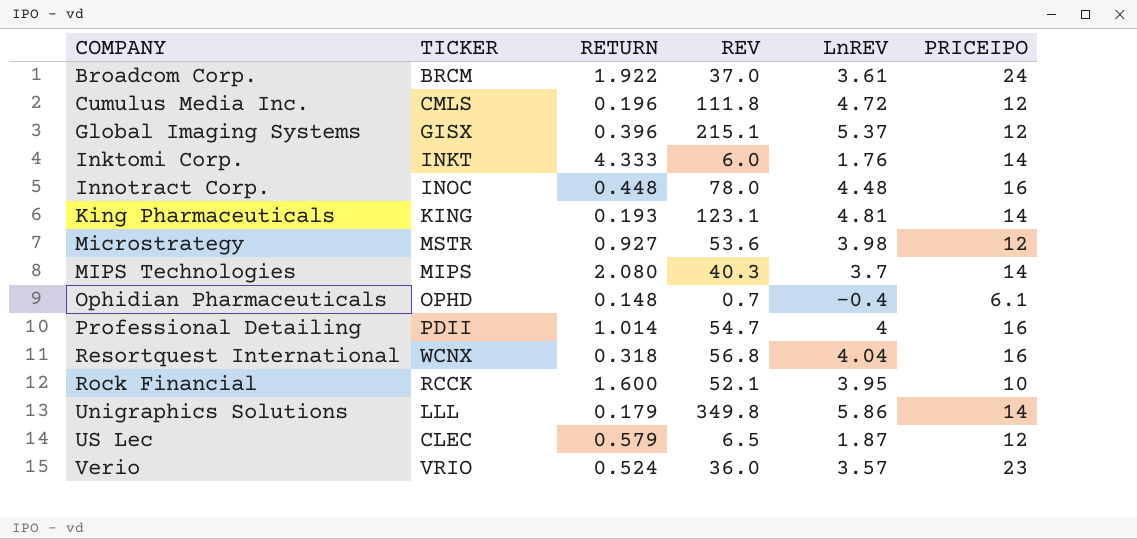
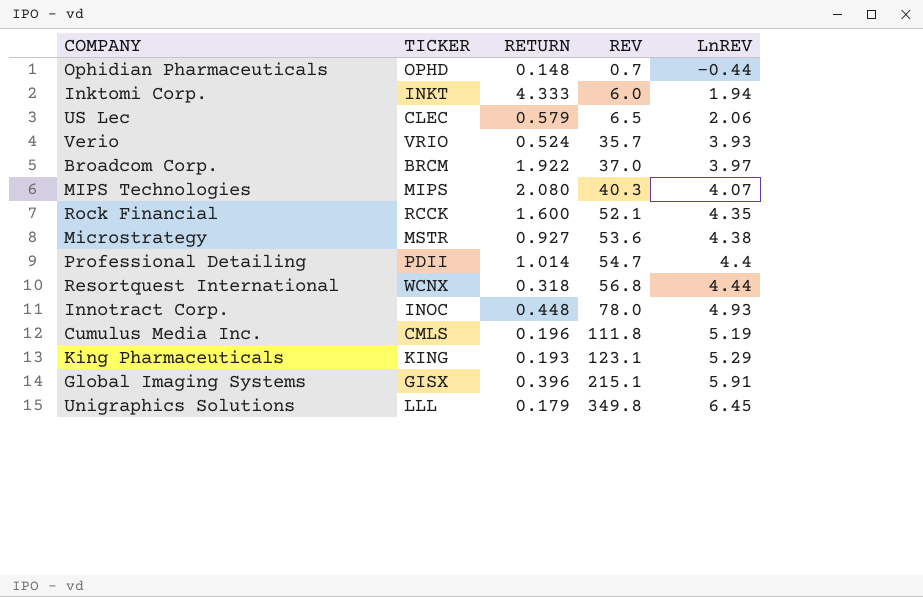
row order: COMPANY ascending -> REV ascending
column PRICEIPO | position: 6 -> none
Ophidian Pharmaceuticals | LnREV: -0.4 -> -0.44
Inktomi Corp. | LnREV: 1.76 -> 1.94
US Lec | LnREV: 1.87 -> 2.06
Verio | REV: 36.0 -> 35.7
Verio | LnREV: 3.57 -> 3.93
Broadcom Corp. | LnREV: 3.61 -> 3.97
MIPS Technologies | LnREV: 3.7 -> 4.07
Rock Financial | LnREV: 3.95 -> 4.35
Microstrategy | LnREV: 3.98 -> 4.38
Professional Detailing | LnREV: 4 -> 4.4
Resortquest International | LnREV: 4.04 -> 4.44
Innotract Corp. | LnREV: 4.48 -> 4.93
Cumulus Media Inc. | LnREV: 4.72 -> 5.19
King Pharmaceuticals | LnREV: 4.81 -> 5.29
Global Imaging Systems | LnREV: 5.37 -> 5.91
Unigraphics Solutions | LnREV: 5.86 -> 6.45

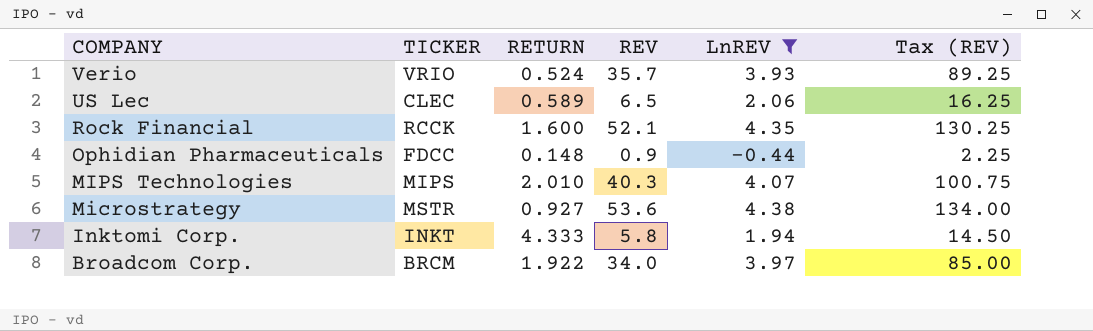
filter: none -> LnREV <= 4.38
row order: REV ascending -> COMPANY descending
column Tax (REV) | formula: none -> [REV] * 2.5
US Lec | RETURN: 0.579 -> 0.589
Ophidian Pharmaceuticals | TICKER: OPHD -> FDCC
Ophidian Pharmaceuticals | REV: 0.7 -> 0.9
MIPS Technologies | RETURN: 2.080 -> 2.010
Inktomi Corp. | REV: 6.0 -> 5.8
Broadcom Corp. | REV: 37.0 -> 34.0

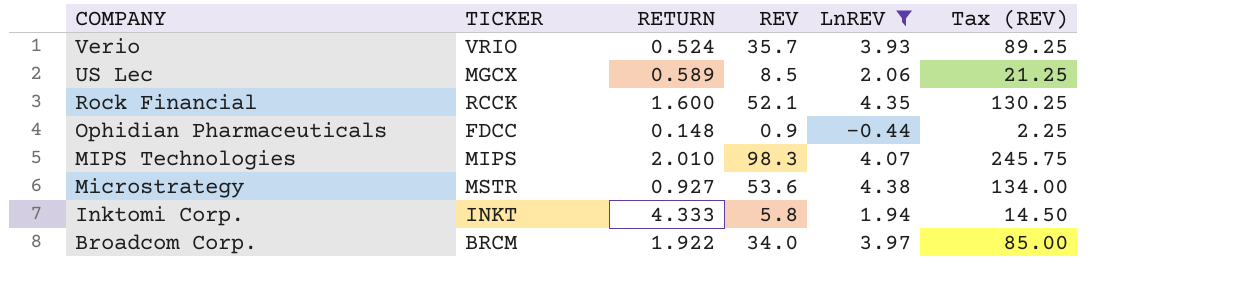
US Lec | TICKER: CLEC -> MGCX
US Lec | REV: 6.5 -> 8.5
US Lec | Tax (REV): 16.25 -> 21.25
MIPS Technologies | REV: 40.3 -> 98.3
MIPS Technologies | Tax (REV): 100.75 -> 245.75

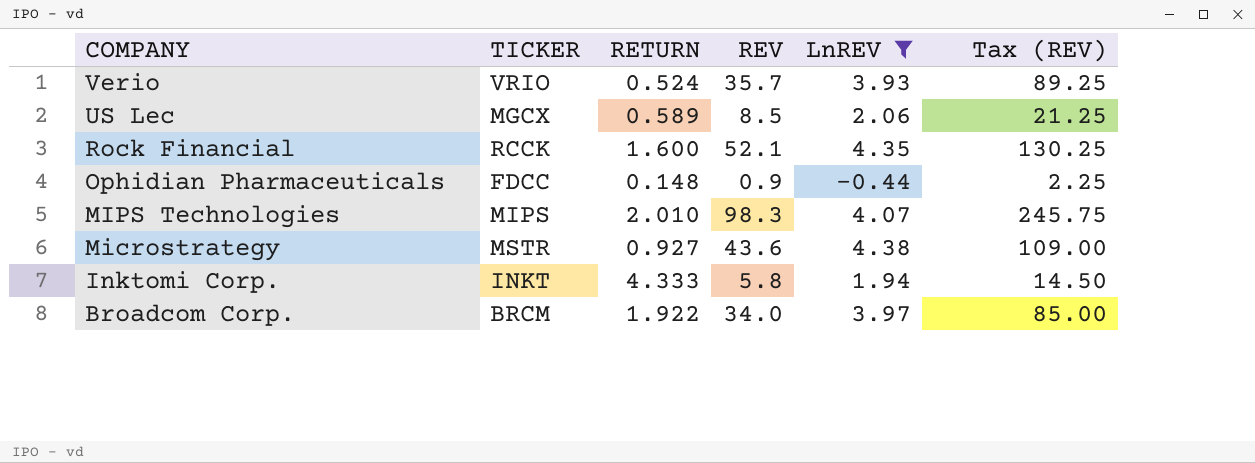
Microstrategy | REV: 53.6 -> 43.6
Microstrategy | Tax (REV): 134.00 -> 109.00

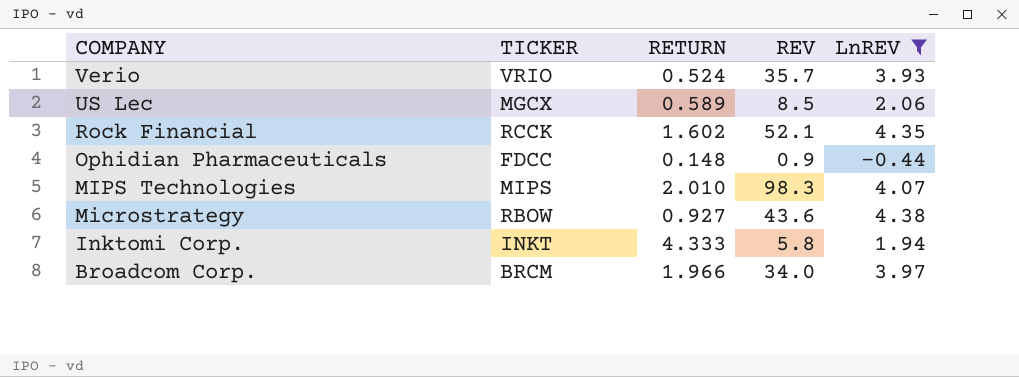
column Tax (REV) | formula: [REV] * 2.5 -> none
Rock Financial | RETURN: 1.600 -> 1.602
Microstrategy | TICKER: MSTR -> RBOW
Broadcom Corp. | RETURN: 1.922 -> 1.966

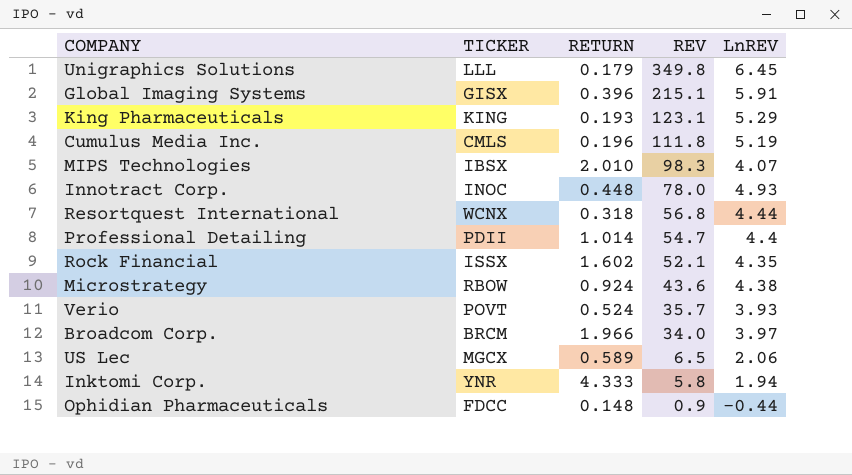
filter: LnREV <= 4.38 -> none
row order: COMPANY descending -> REV descending
MIPS Technologies | TICKER: MIPS -> IBSX
Rock Financial | TICKER: RCCK -> ISSX
Microstrategy | RETURN: 0.927 -> 0.924
Verio | TICKER: VRIO -> POVT
US Lec | REV: 8.5 -> 6.5
Inktomi Corp. | TICKER: INKT -> YNR

